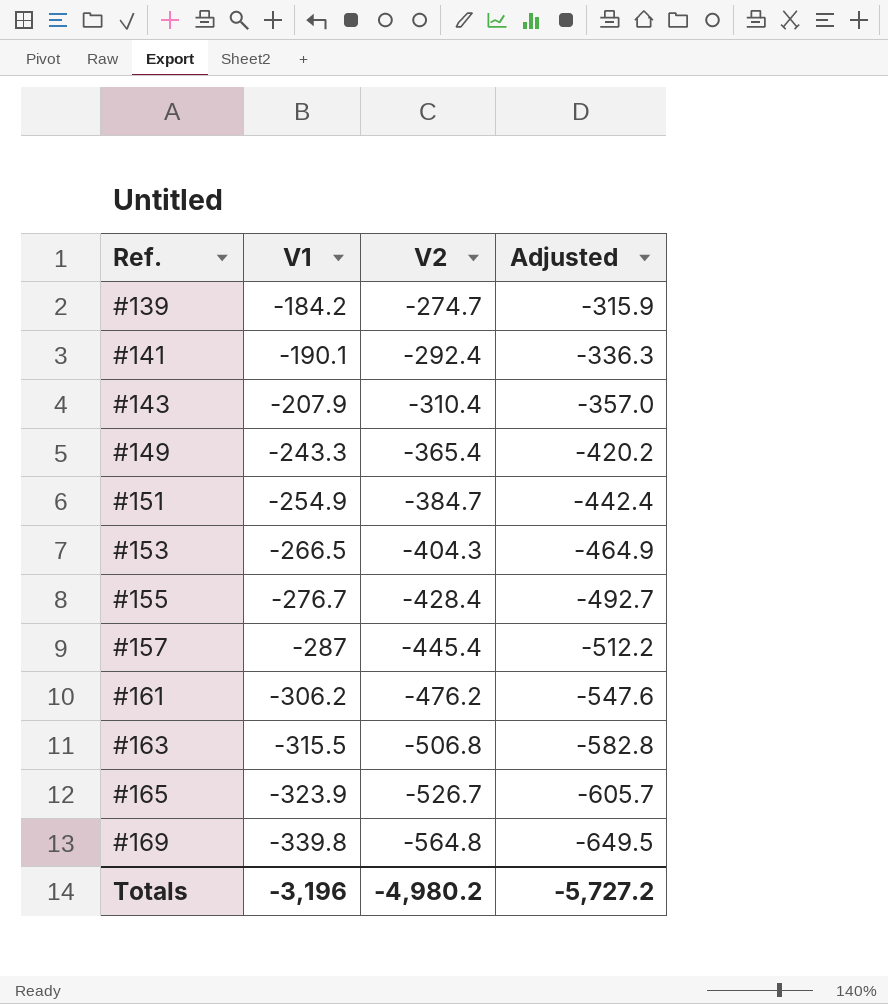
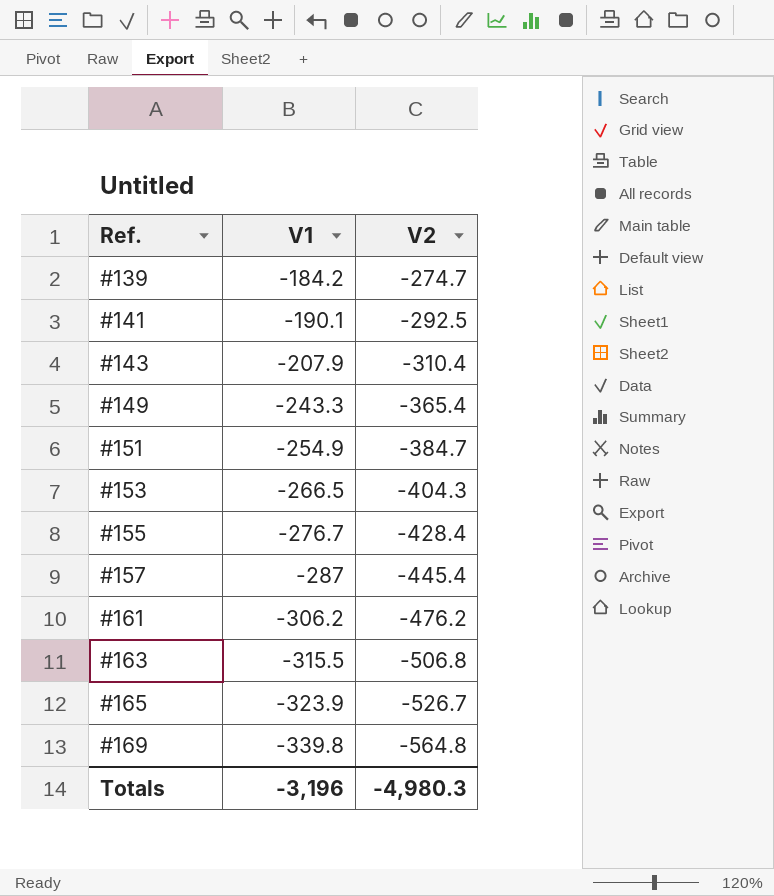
column Adjusted | formula: [V2] * 1.15 -> none
#141 | V2: -292.4 -> -292.5
Totals | V2: -4,980.2 -> -4,980.3

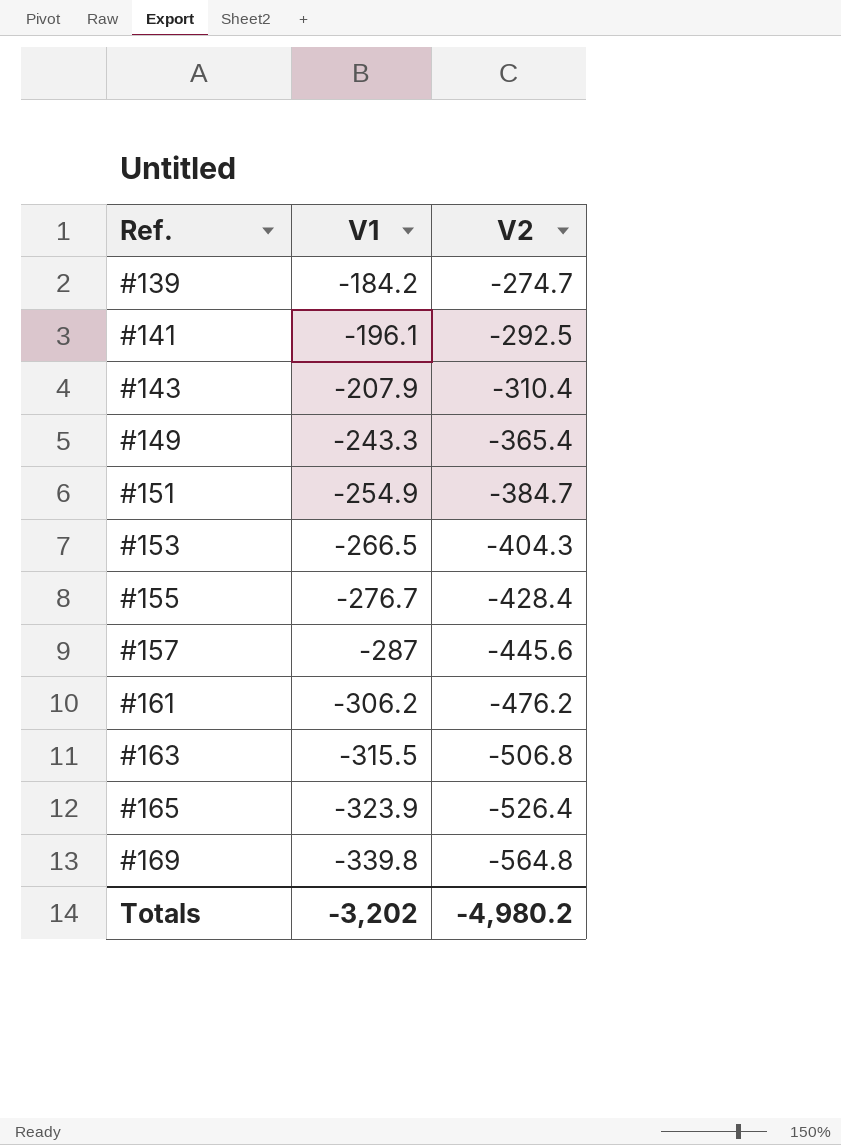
#141 | V1: -190.1 -> -196.1
#157 | V2: -445.4 -> -445.6
#165 | V2: -526.7 -> -526.4
Totals | V1: -3,196 -> -3,202
Totals | V2: -4,980.3 -> -4,980.2

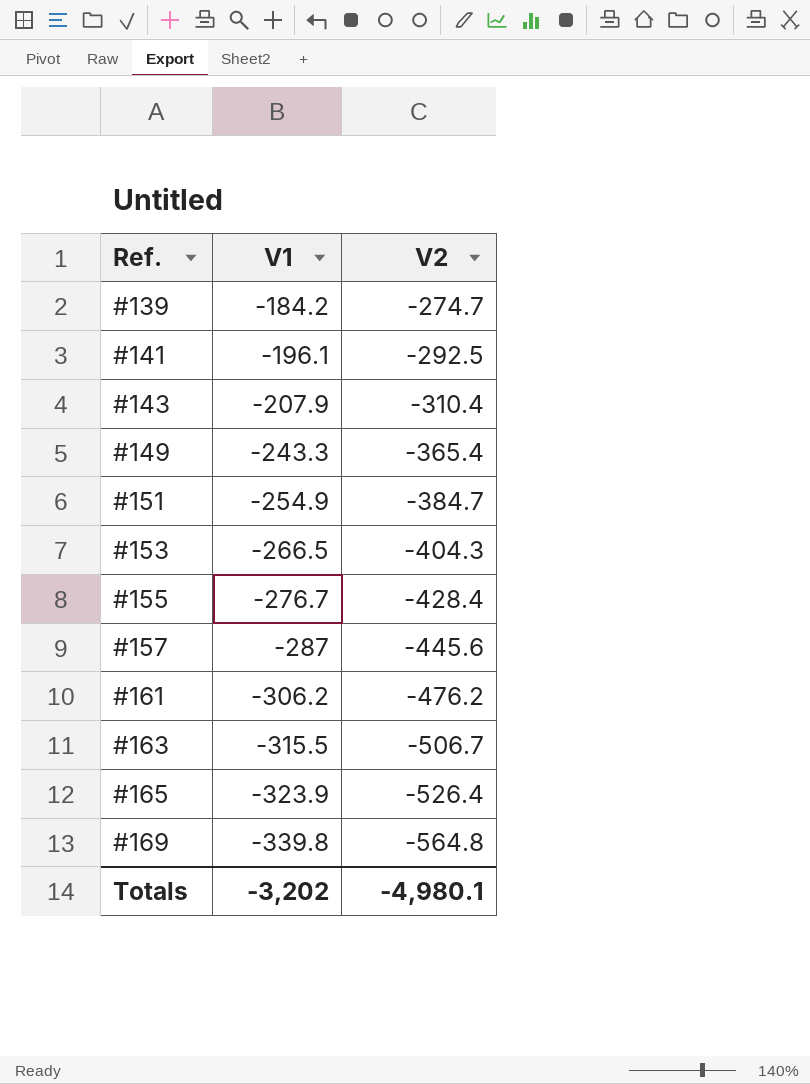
#163 | V2: -506.8 -> -506.7
Totals | V2: -4,980.2 -> -4,980.1

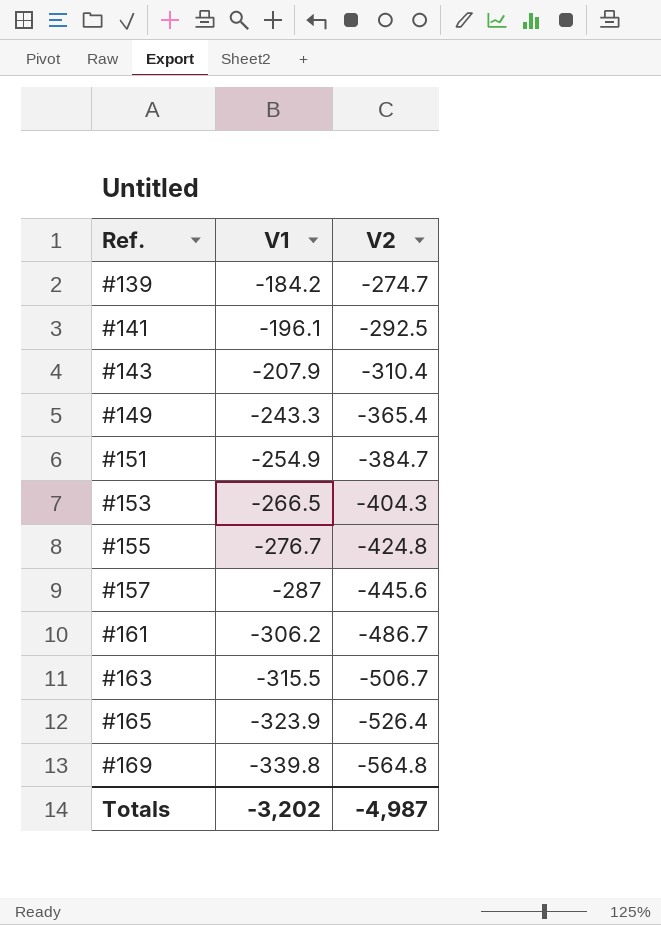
#155 | V2: -428.4 -> -424.8
#161 | V2: -476.2 -> -486.7
Totals | V2: -4,980.1 -> -4,987

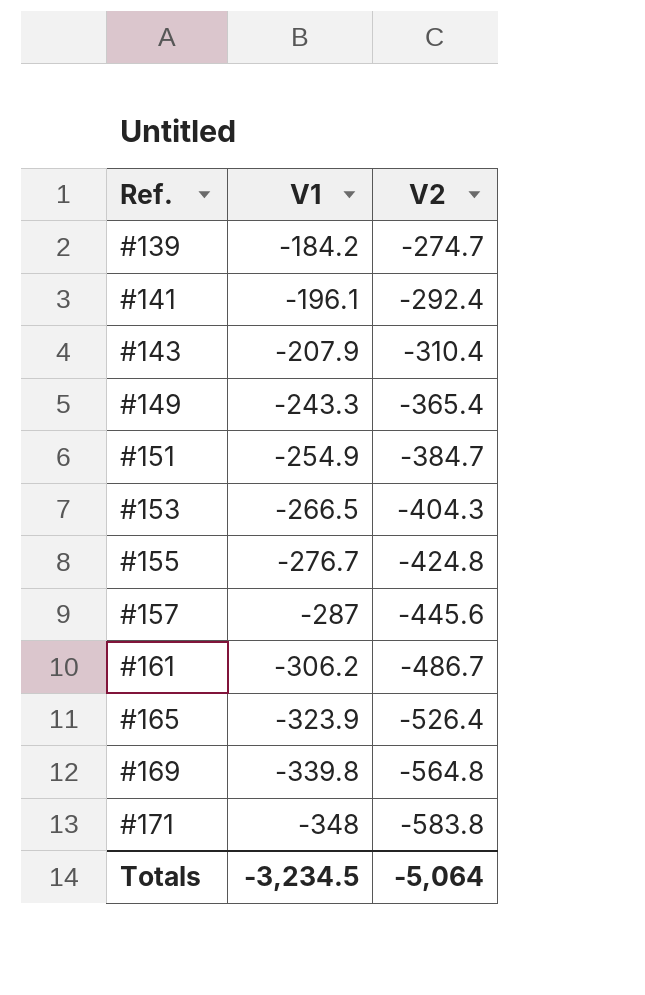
row #163: -315.5 | -506.7 -> none
#141 | V2: -292.5 -> -292.4
row #171: none -> -348 | -583.8
Totals | V1: -3,202 -> -3,234.5
Totals | V2: -4,987 -> -5,064

